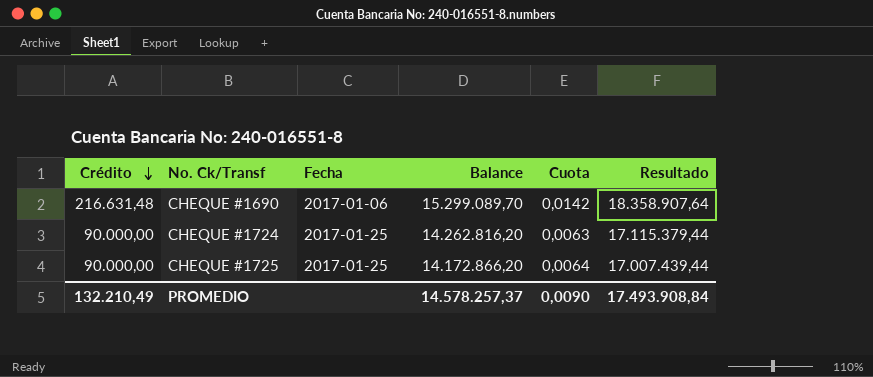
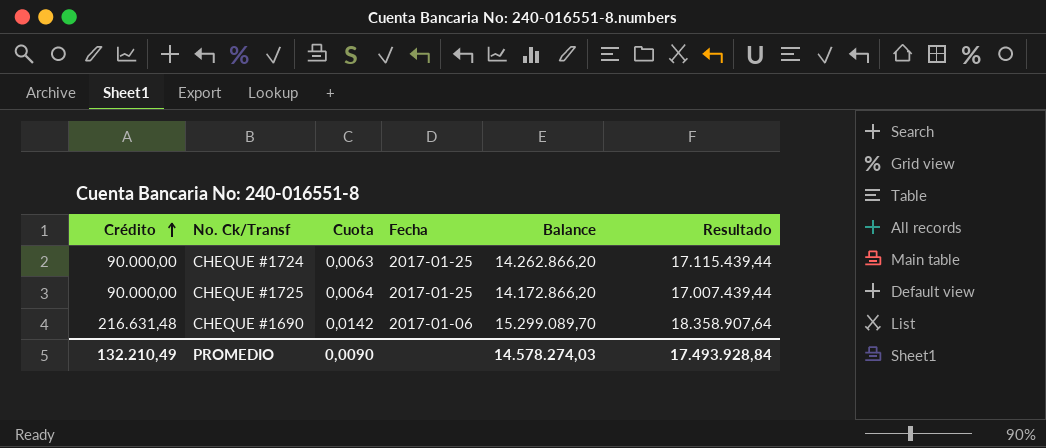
row order: Crédito descending -> Crédito ascending
column Cuota | position: 5 -> 3
CHEQUE #1724 | Balance: 14.262.816,20 -> 14.262.866,20
CHEQUE #1724 | Resultado: 17.115.379,44 -> 17.115.439,44
PROMEDIO | Balance: 14.578.257,37 -> 14.578.274,03
PROMEDIO | Resultado: 17.493.908,84 -> 17.493.928,84

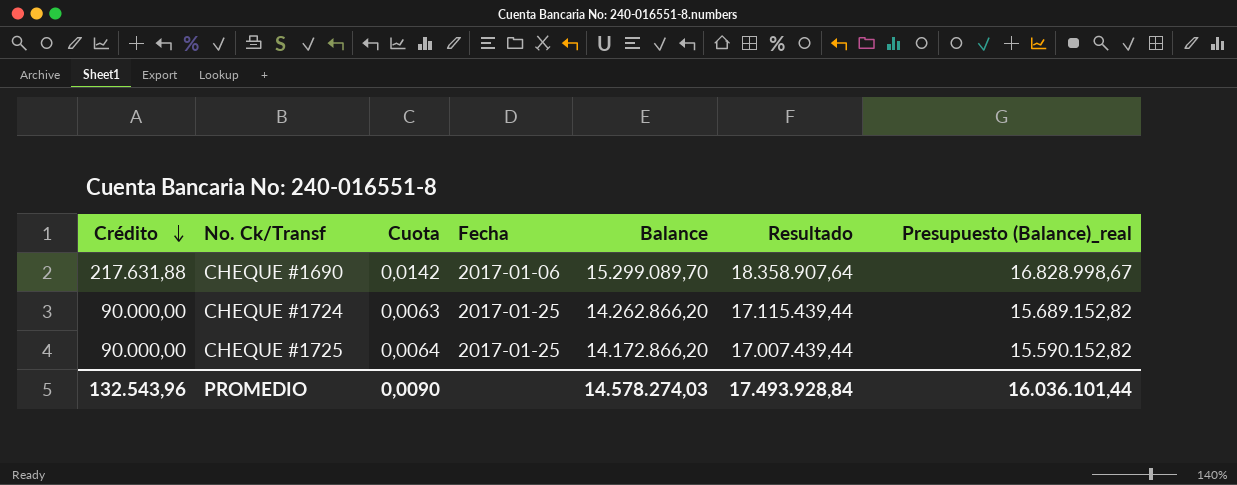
row order: Crédito ascending -> Crédito descending
column Presupuesto (Balance)_real | formula: none -> [Balance] * 1,1
CHEQUE #1690 | Crédito: 216.631,48 -> 217.631,88
PROMEDIO | Crédito: 132.210,49 -> 132.543,96

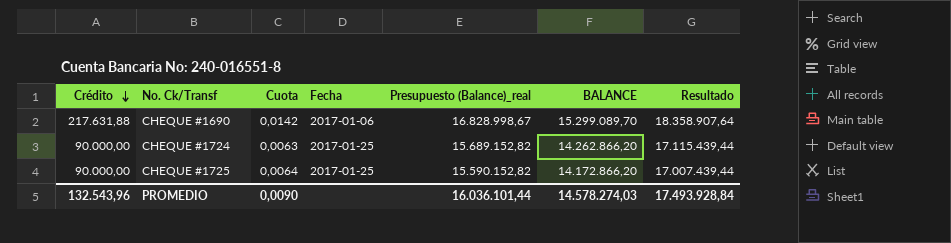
column Presupuesto (Balance)_real | position: 7 -> 5
column name: Balance -> BALANCE

